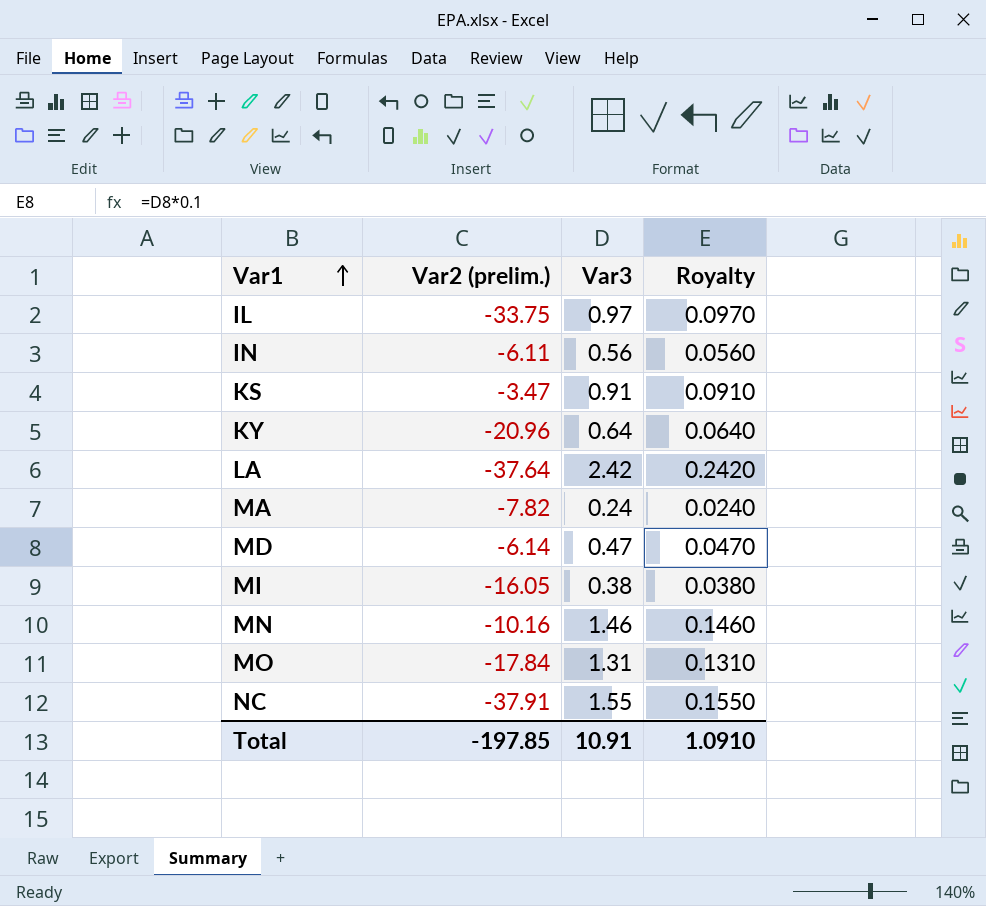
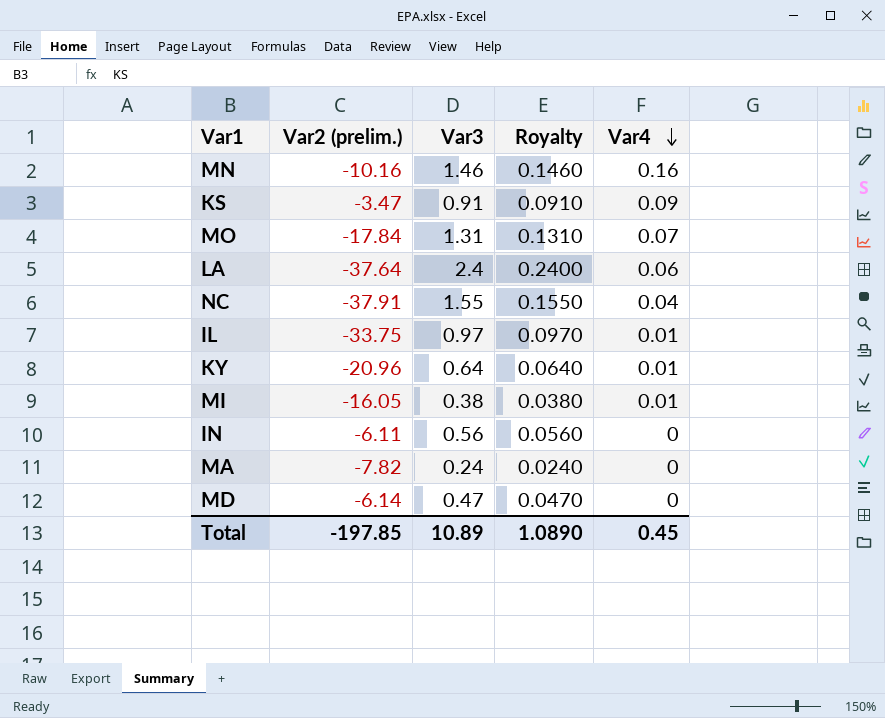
row order: Var1 ascending -> Var4 descending
column Var4 | position: none -> 5
LA | Var3: 2.42 -> 2.4
LA | Royalty: 0.2420 -> 0.2400
Total | Var3: 10.91 -> 10.89
Total | Royalty: 1.0910 -> 1.0890

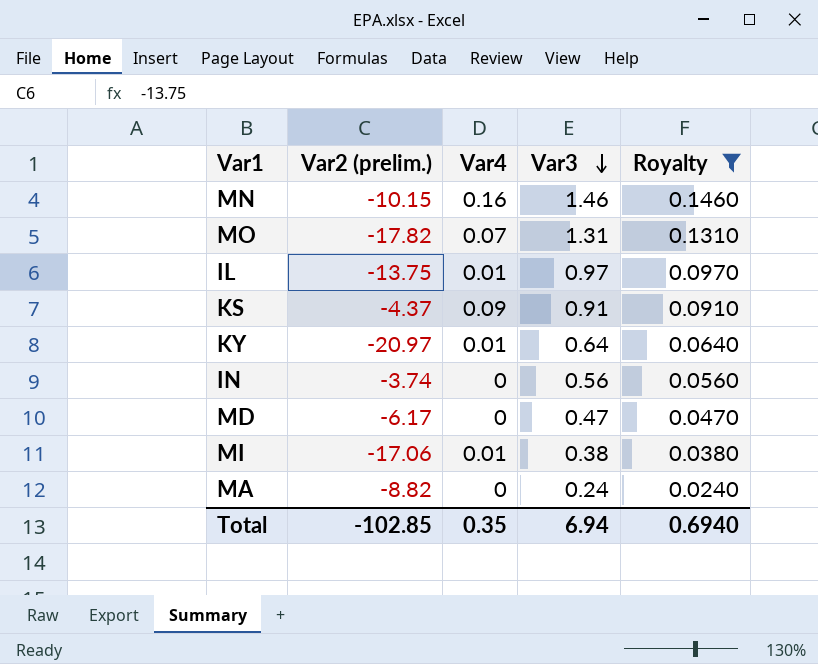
filter: none -> Royalty <= 0.1460
row order: Var4 descending -> Var3 descending
column Var4 | position: 5 -> 3
MN | Var2 (prelim.): -10.16 -> -10.15
MO | Var2 (prelim.): -17.84 -> -17.82
IL | Var2 (prelim.): -33.75 -> -13.75
KS | Var2 (prelim.): -3.47 -> -4.37
KY | Var2 (prelim.): -20.96 -> -20.97
IN | Var2 (prelim.): -6.11 -> -3.74
MD | Var2 (prelim.): -6.14 -> -6.17
MI | Var2 (prelim.): -16.05 -> -17.06
MA | Var2 (prelim.): -7.82 -> -8.82
Total | Var2 (prelim.): -197.85 -> -102.85
Total | Var4: 0.45 -> 0.35
Total | Var3: 10.89 -> 6.94
Total | Royalty: 1.0890 -> 0.6940

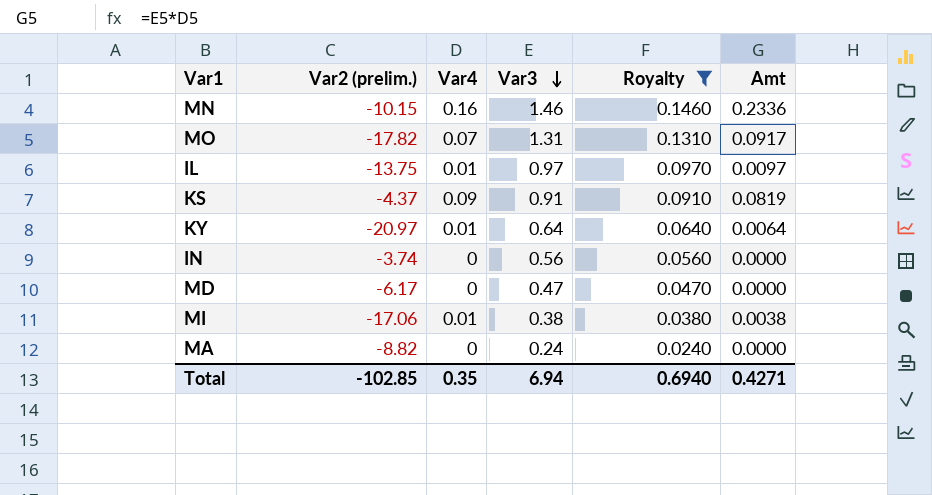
column Amt | formula: none -> [Var4] * [Var3]

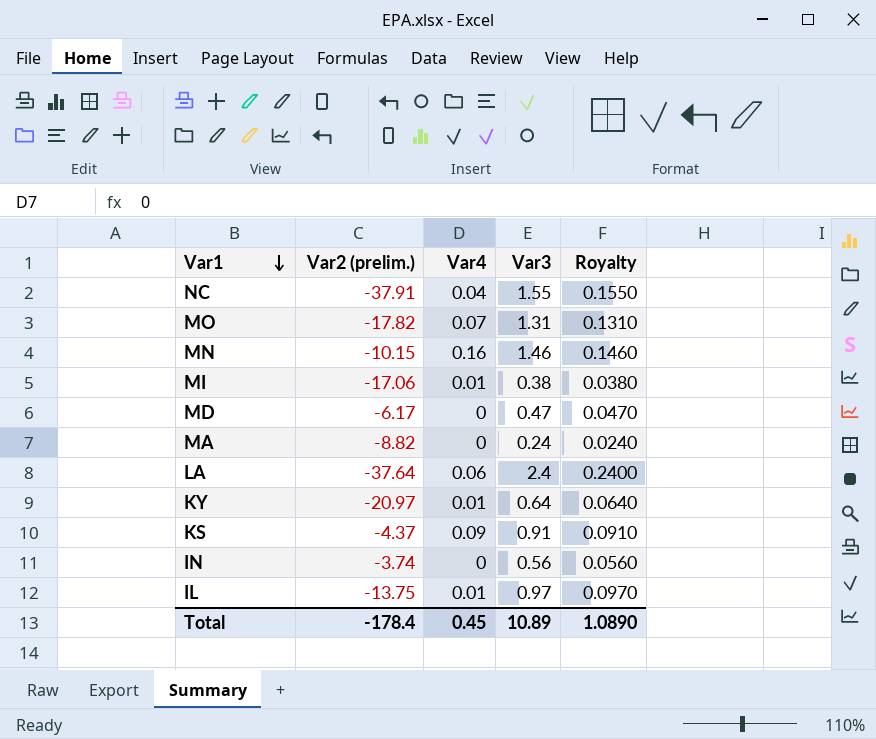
filter: Royalty <= 0.1460 -> none
row order: Var3 descending -> Var1 descending
column Amt | formula: [Var4] * [Var3] -> none
Total | Var2 (prelim.): -102.85 -> -178.4
Total | Var4: 0.35 -> 0.45
Total | Var3: 6.94 -> 10.89
Total | Royalty: 0.6940 -> 1.0890

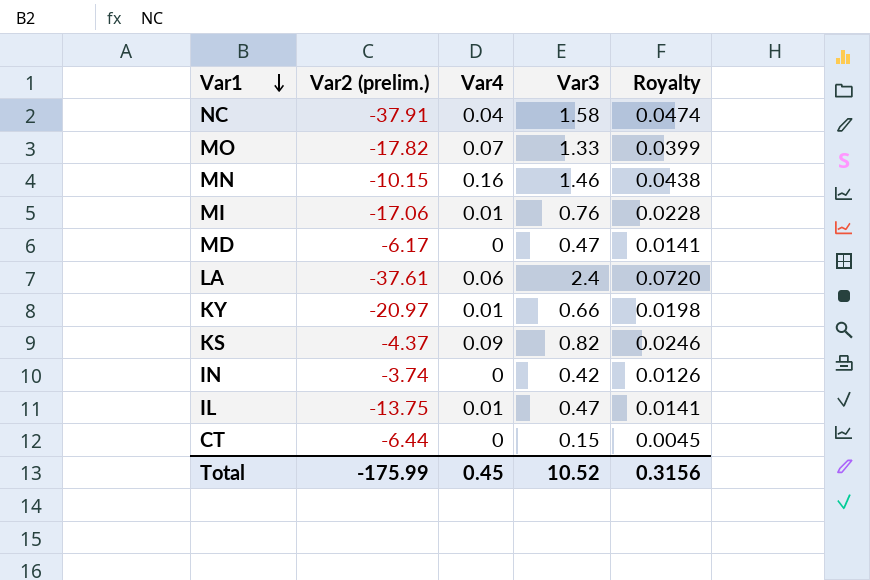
column Royalty | formula: [Var3] * 0.1 -> [Var3] * 0.03
row MA: -8.82 | 0 | 0.24 | 0.0240 -> none
NC | Var3: 1.55 -> 1.58
MO | Var3: 1.31 -> 1.33
MI | Var3: 0.38 -> 0.76
LA | Var2 (prelim.): -37.64 -> -37.61
KY | Var3: 0.64 -> 0.66
KS | Var3: 0.91 -> 0.82
IN | Var3: 0.56 -> 0.42
IL | Var3: 0.97 -> 0.47
row CT: none -> -6.44 | 0 | 0.15 | 0.0045
Total | Var2 (prelim.): -178.4 -> -175.99
Total | Var3: 10.89 -> 10.52
Total | Royalty: 1.0890 -> 0.3156

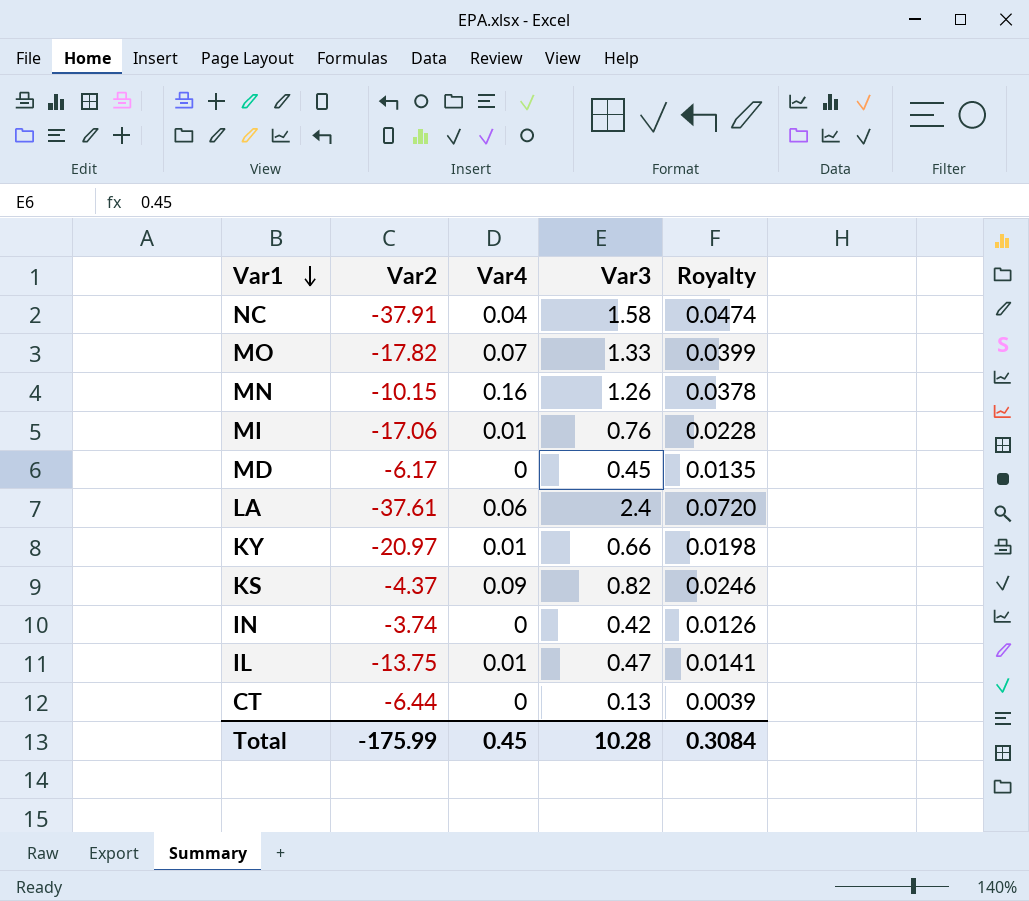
column name: Var2 (prelim.) -> Var2
MN | Var3: 1.46 -> 1.26
MN | Royalty: 0.0438 -> 0.0378
MD | Var3: 0.47 -> 0.45
MD | Royalty: 0.0141 -> 0.0135
CT | Var3: 0.15 -> 0.13
CT | Royalty: 0.0045 -> 0.0039
Total | Var3: 10.52 -> 10.28
Total | Royalty: 0.3156 -> 0.3084

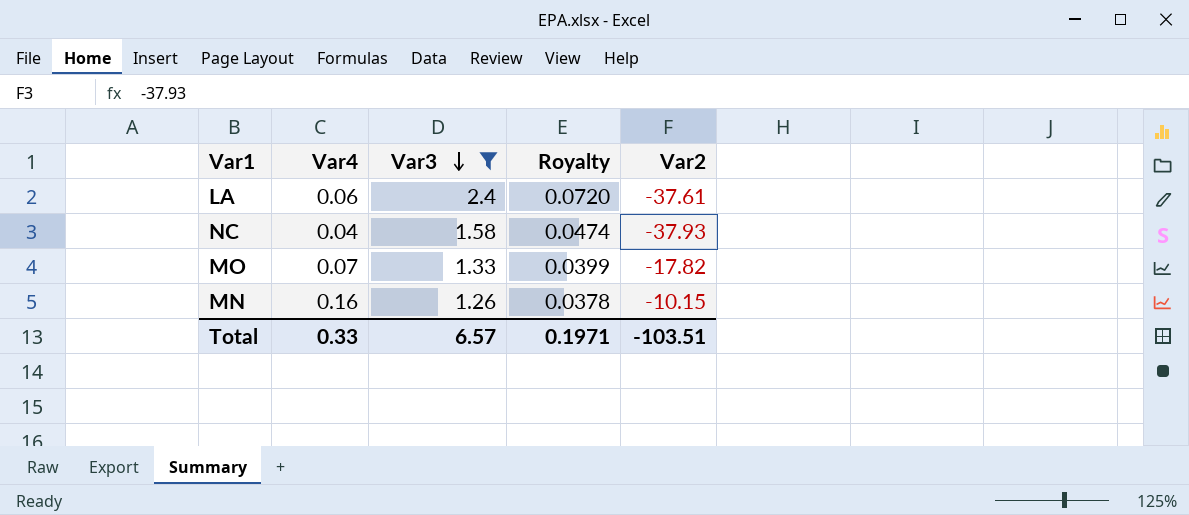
filter: none -> Var3 >= 1.26
row order: Var1 descending -> Var3 descending
column Var2 | position: 2 -> 5
NC | Var2: -37.91 -> -37.93
Total | Var4: 0.45 -> 0.33
Total | Var3: 10.28 -> 6.57
Total | Royalty: 0.3084 -> 0.1971
Total | Var2: -175.99 -> -103.51

